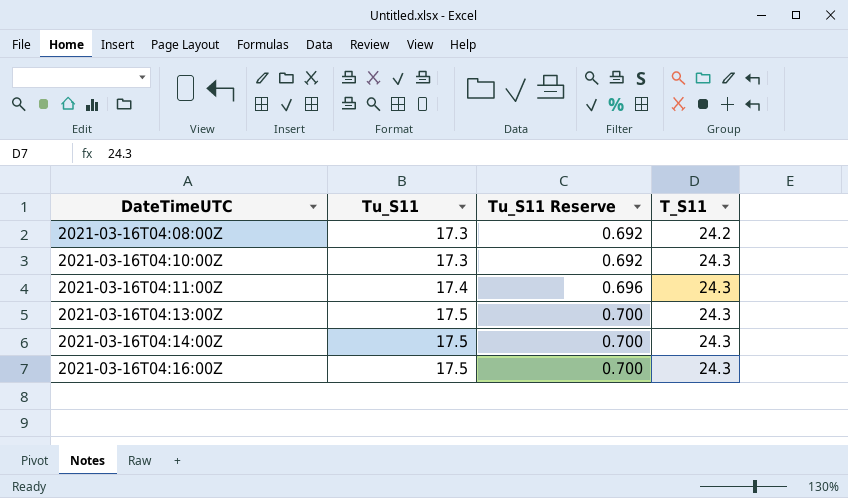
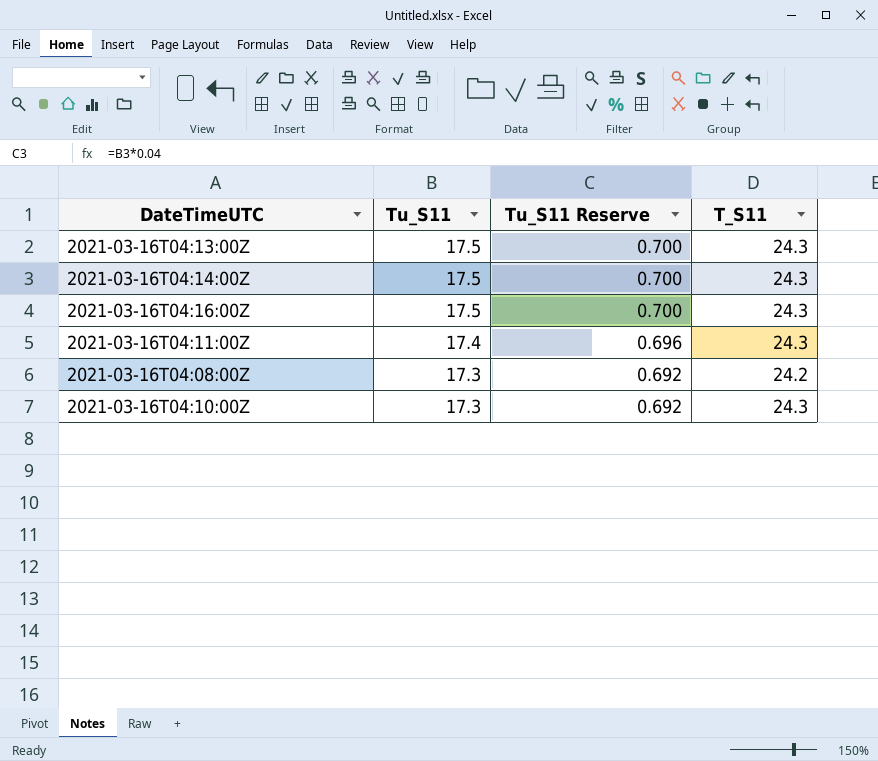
row order: DateTimeUTC ascending -> Tu_S11 descending

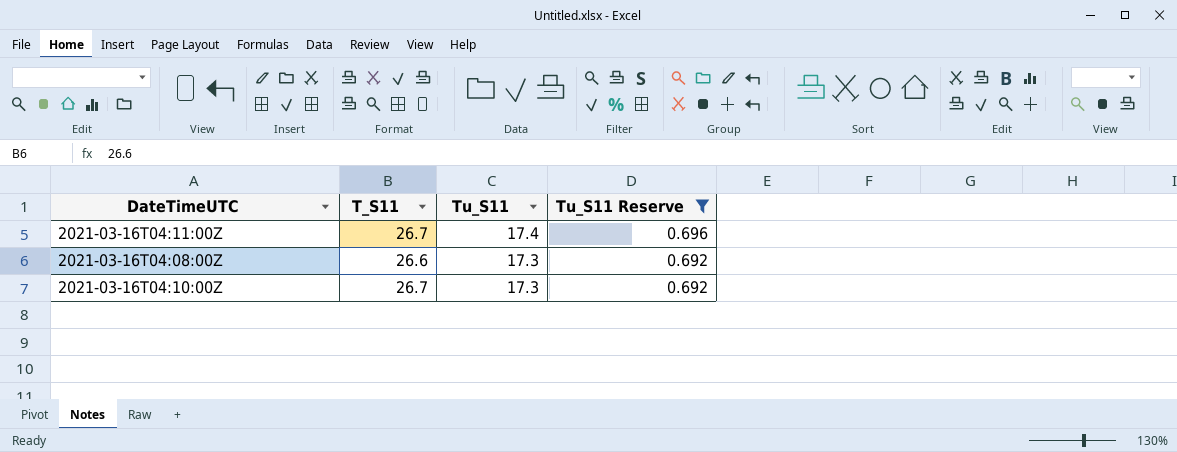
filter: none -> Tu_S11 Reserve != 0.700
column T_S11 | position: 4 -> 2
2021-03-16T04:11:00Z | T_S11: 24.3 -> 26.7
2021-03-16T04:08:00Z | T_S11: 24.2 -> 26.6
2021-03-16T04:10:00Z | T_S11: 24.3 -> 26.7

